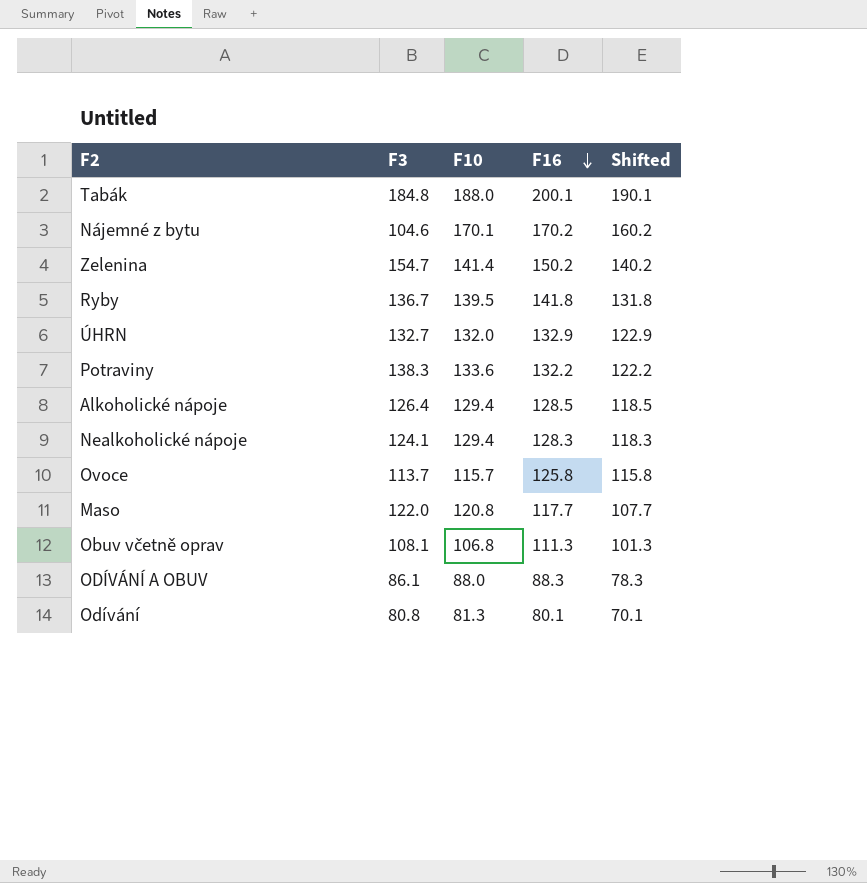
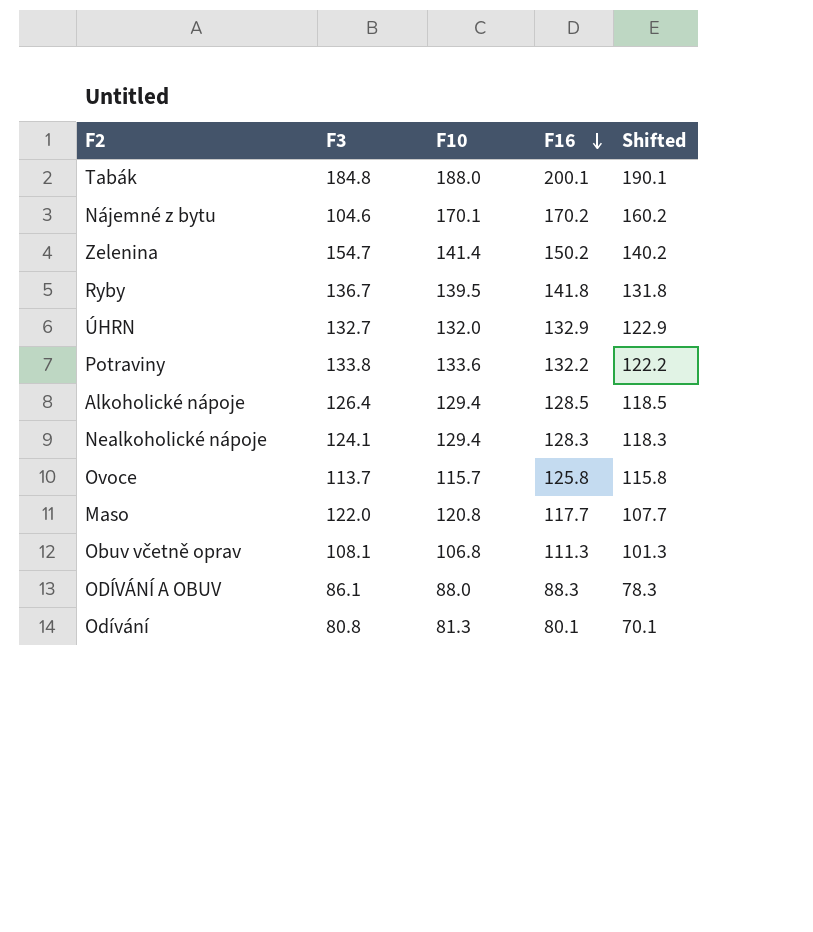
Potraviny | F3: 138.3 -> 133.8

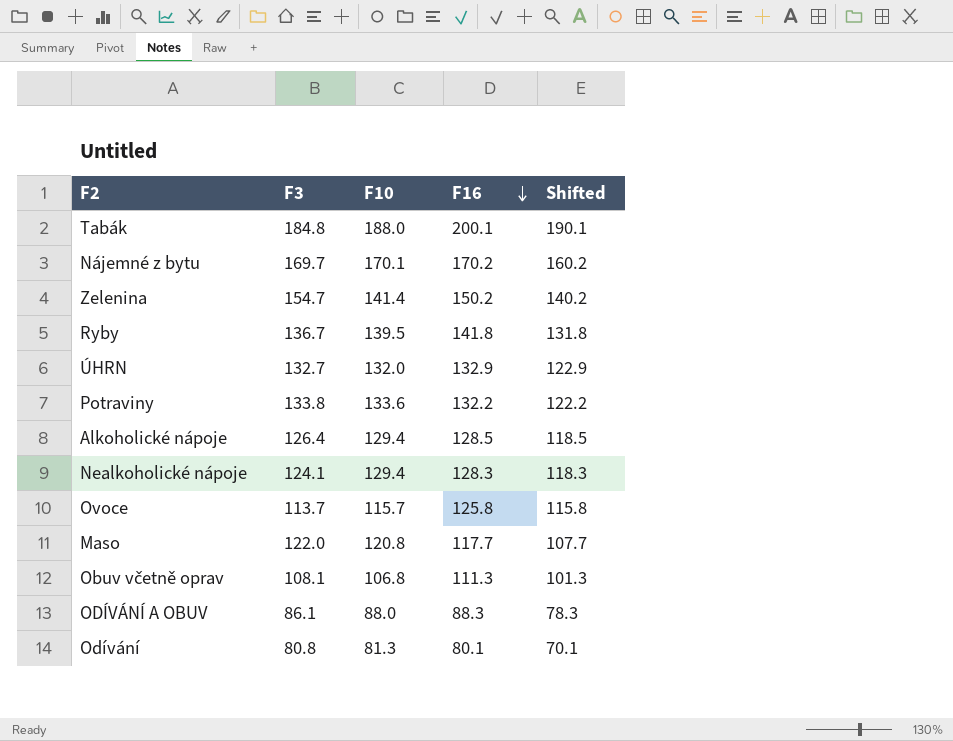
Nájemné z bytu | F3: 104.6 -> 169.7

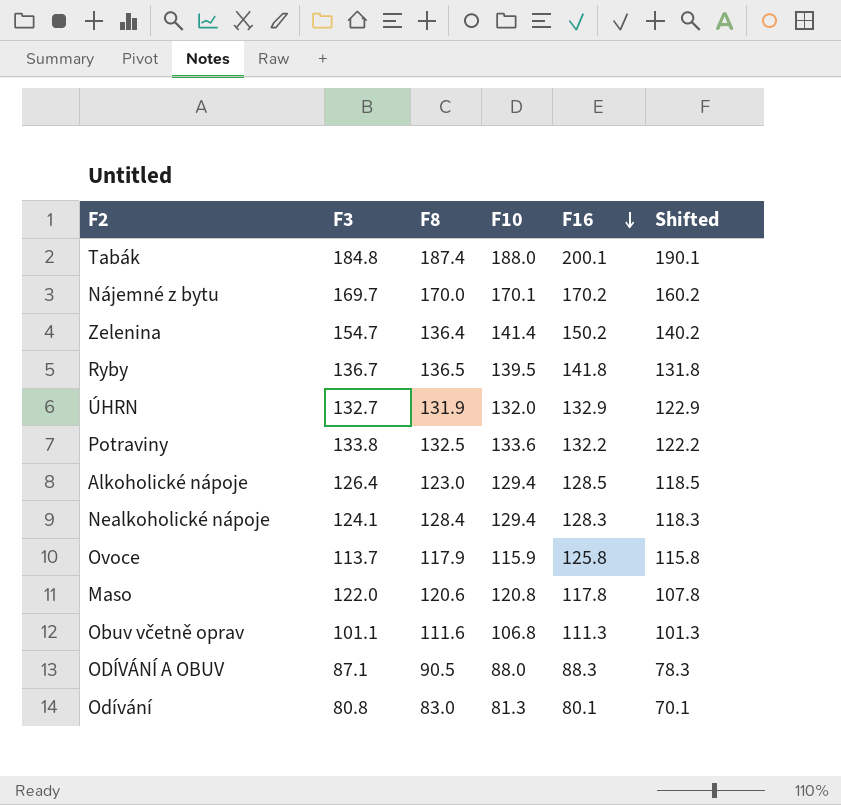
column F8 | position: none -> 3
Ovoce | F10: 115.7 -> 115.9
Maso | F16: 117.7 -> 117.8
Maso | Shifted: 107.7 -> 107.8
Obuv včetně oprav | F3: 108.1 -> 101.1
ODÍVÁNÍ A OBUV | F3: 86.1 -> 87.1

